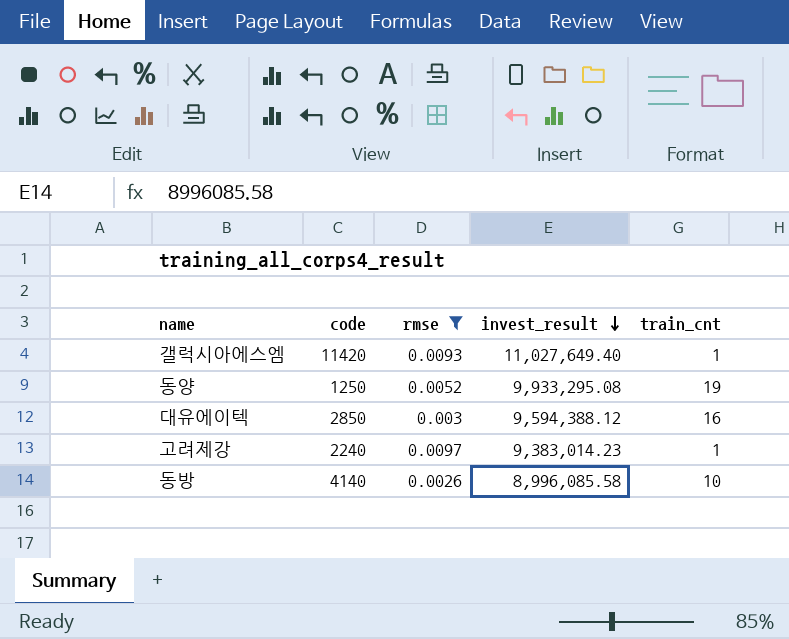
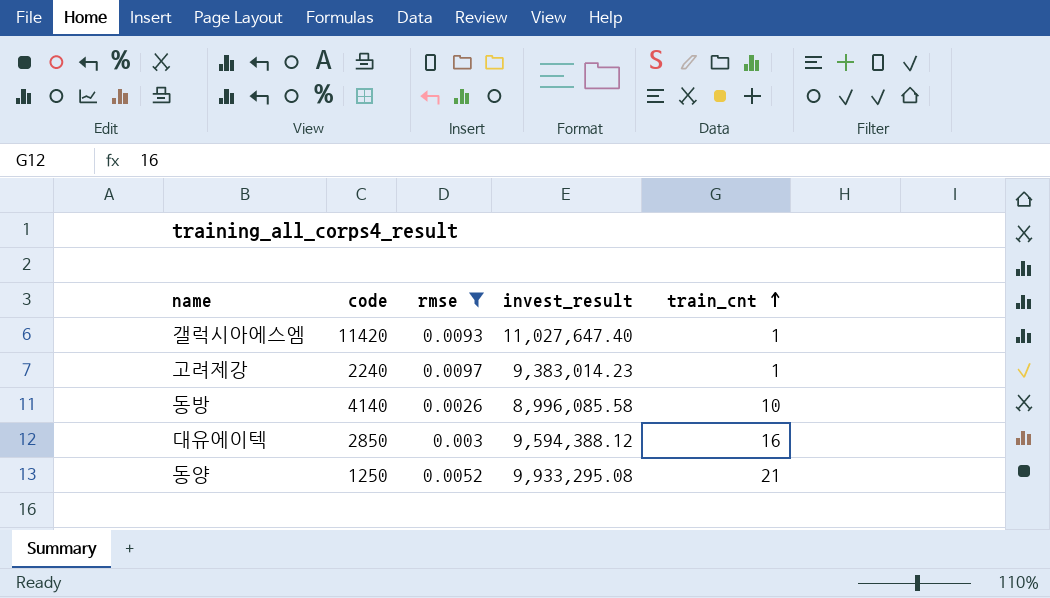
row order: invest_result descending -> train_cnt ascending
갤럭시아에스엠 | invest_result: 11,027,649.40 -> 11,027,647.40
동양 | train_cnt: 19 -> 21

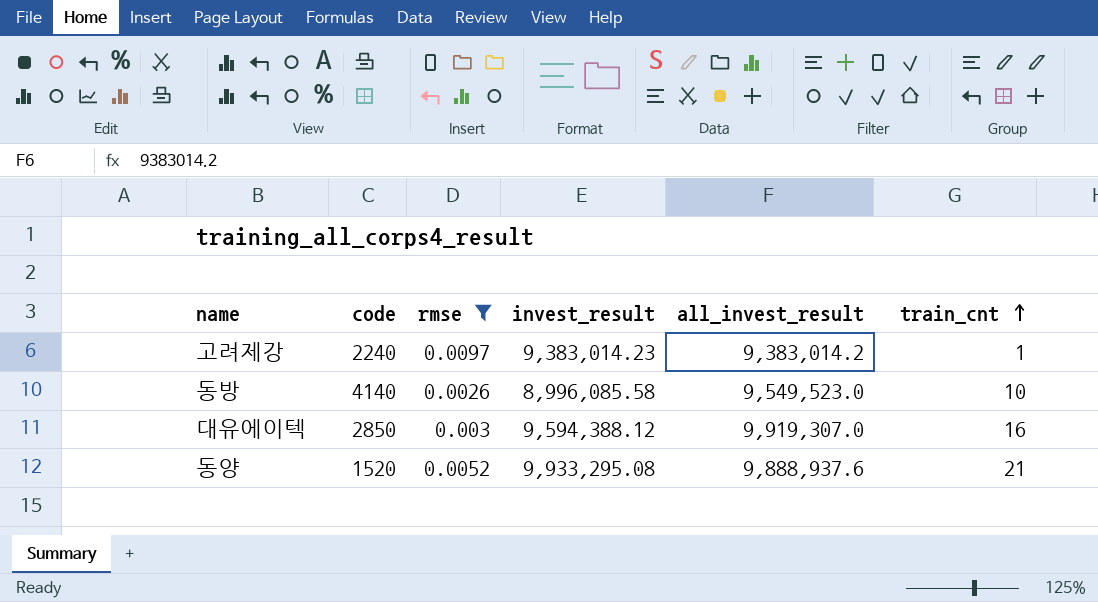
column all_invest_result | position: none -> 5
row 갤럭시아에스엠: 11420 | 0.0093 | 11,027,647.40 | 1 -> none
동양 | code: 1250 -> 1520

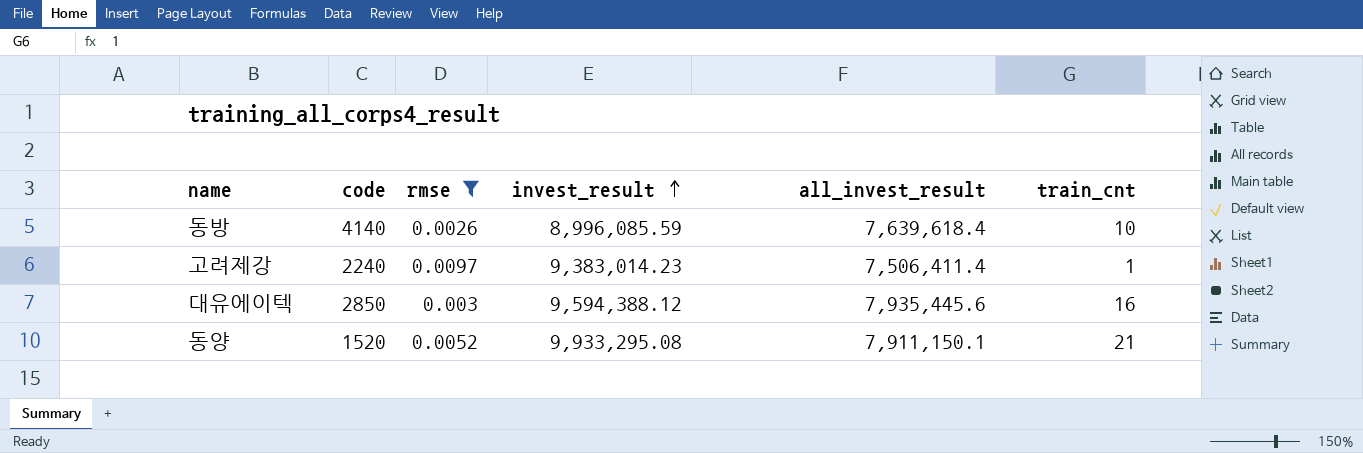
row order: train_cnt ascending -> invest_result ascending
동방 | invest_result: 8,996,085.58 -> 8,996,085.59
동방 | all_invest_result: 9,549,523.0 -> 7,639,618.4
고려제강 | all_invest_result: 9,383,014.2 -> 7,506,411.4
대유에이텍 | all_invest_result: 9,919,307.0 -> 7,935,445.6
동양 | all_invest_result: 9,888,937.6 -> 7,911,150.1

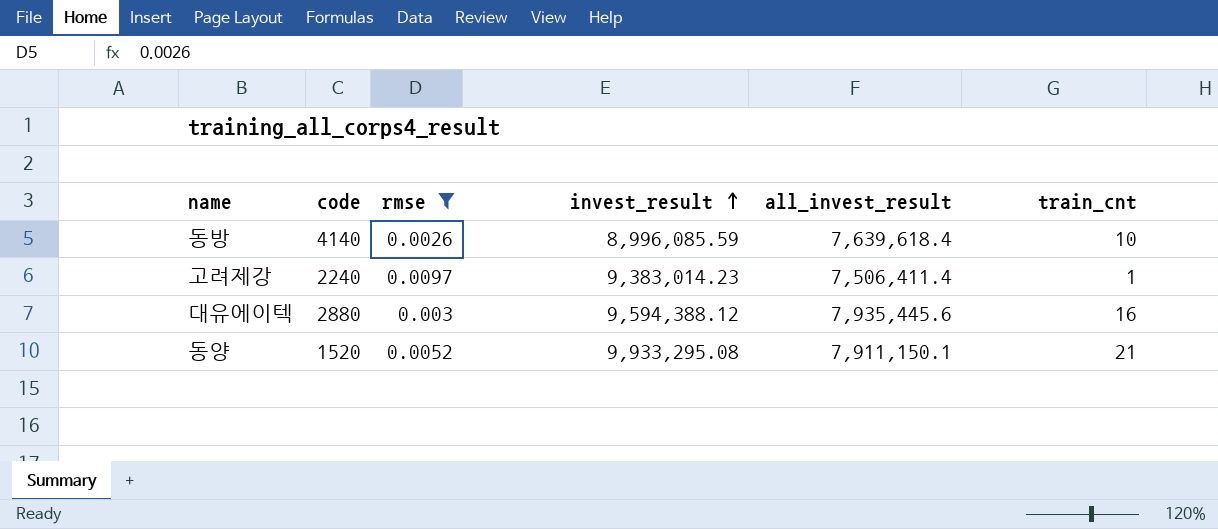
대유에이텍 | code: 2850 -> 2880

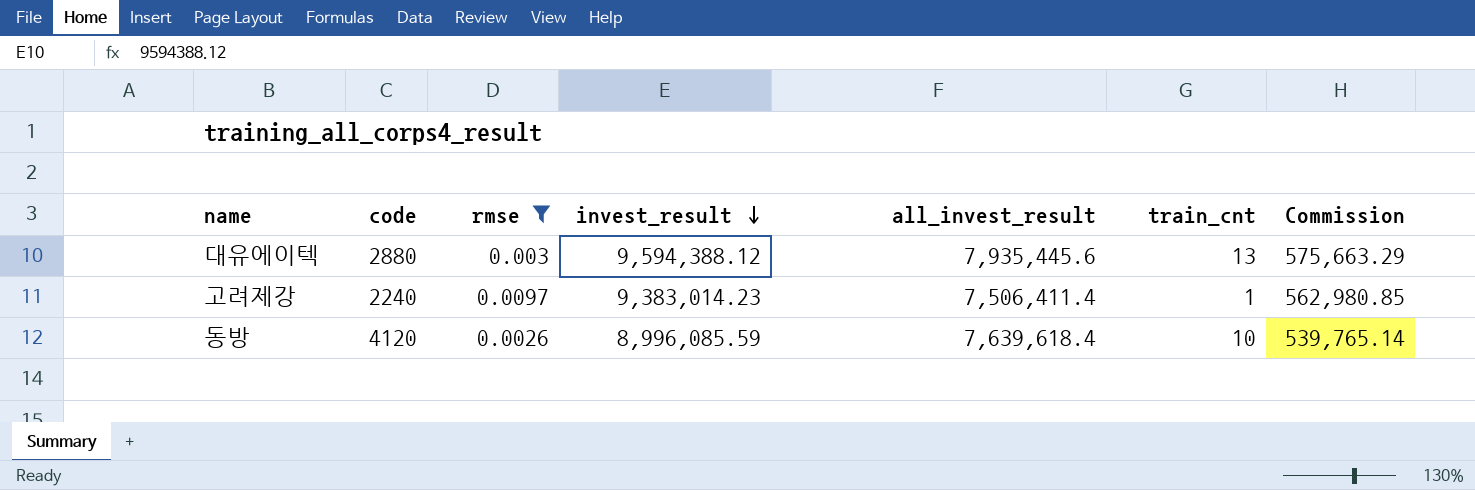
row order: invest_result ascending -> invest_result descending
column Commission | formula: none -> [invest_result] * 0.06
row 동양: 1520 | 0.0052 | 9,933,295.08 | 7,911,150.1 | 21 -> none
대유에이텍 | train_cnt: 16 -> 13
동방 | code: 4140 -> 4120

